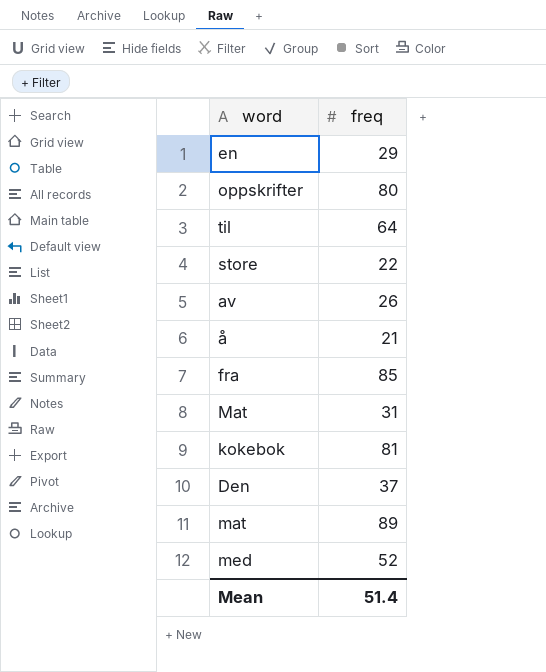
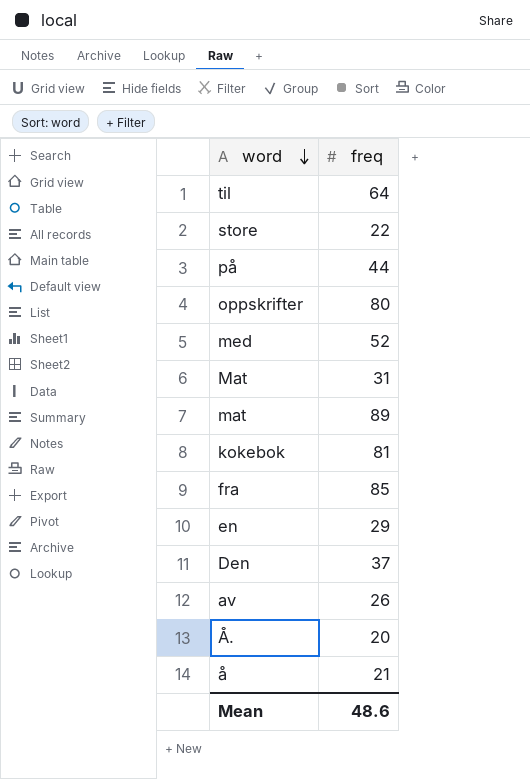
row order: none -> word descending
row på: none -> 44
row Å.: none -> 20
Mean | freq: 51.4 -> 48.6

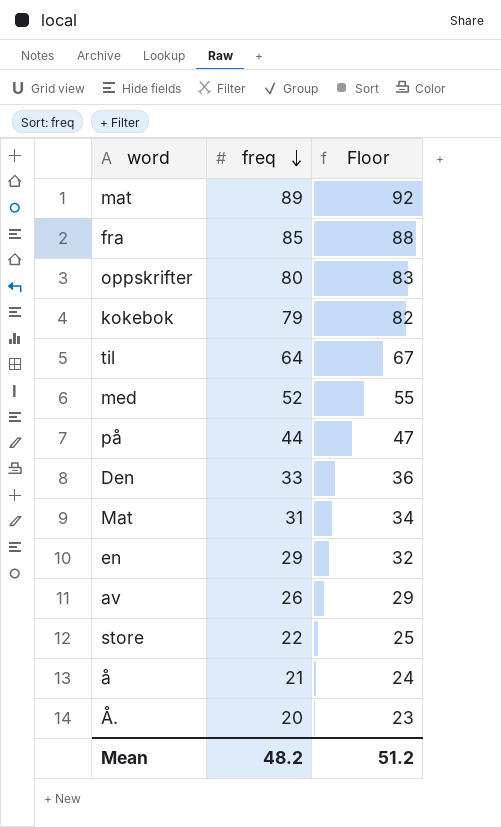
row order: word descending -> freq descending
column Floor | formula: none -> [freq] + 3
kokebok | freq: 81 -> 79
Den | freq: 37 -> 33
Mean | freq: 48.6 -> 48.2

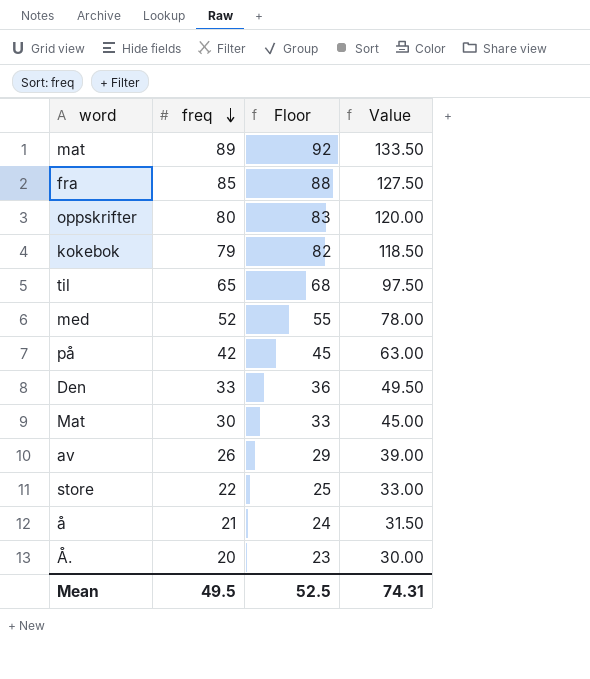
column Value | formula: none -> [freq] * 1.5
row en: 29 | 32 -> none
til | freq: 64 -> 65
til | Floor: 67 -> 68
på | freq: 44 -> 42
på | Floor: 47 -> 45
Mat | freq: 31 -> 30
Mat | Floor: 34 -> 33
Mean | freq: 48.2 -> 49.5
Mean | Floor: 51.2 -> 52.5

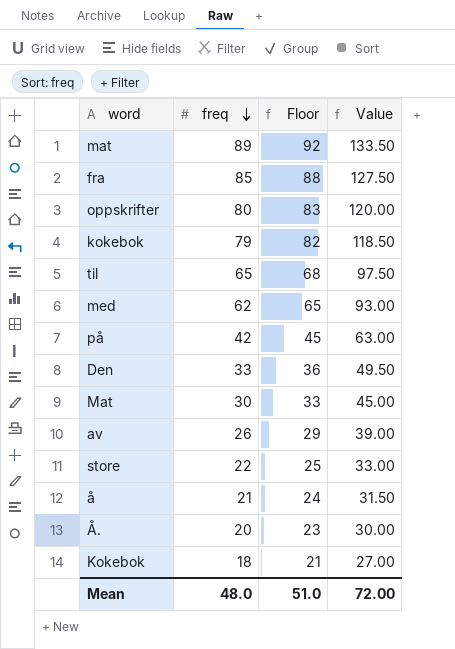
med | freq: 52 -> 62
med | Floor: 55 -> 65
med | Value: 78.00 -> 93.00
row Kokebok: none -> 18 | 21 | 27.00
Mean | freq: 49.5 -> 48.0
Mean | Floor: 52.5 -> 51.0
Mean | Value: 74.31 -> 72.00

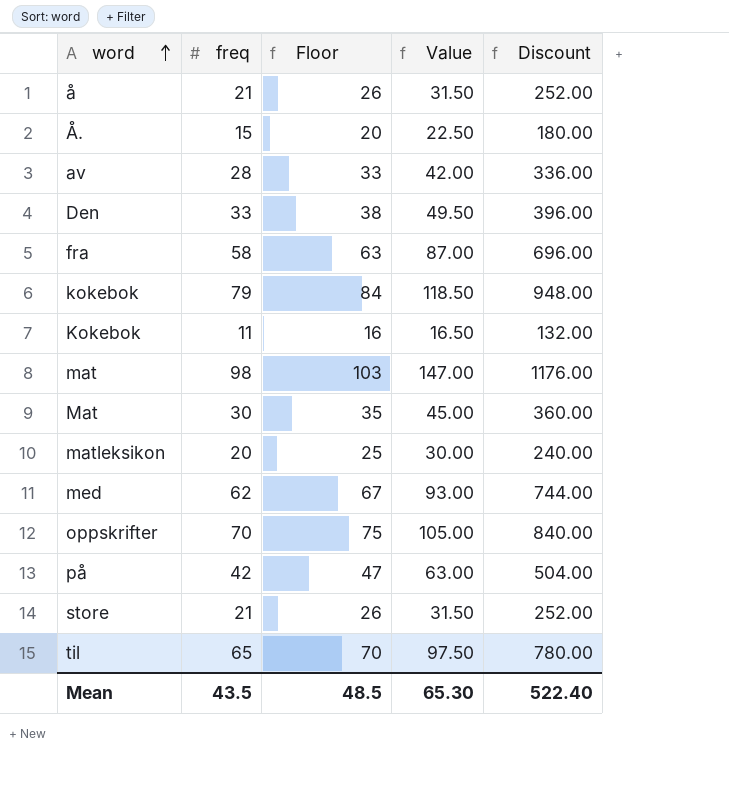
row order: freq descending -> word ascending
column Floor | formula: [freq] + 3 -> [freq] + 5
column Discount | formula: none -> [freq] * 12
Å. | freq: 20 -> 15
Å. | Value: 30.00 -> 22.50
av | freq: 26 -> 28
av | Value: 39.00 -> 42.00
fra | freq: 85 -> 58
fra | Value: 127.50 -> 87.00
Kokebok | freq: 18 -> 11
Kokebok | Value: 27.00 -> 16.50
mat | freq: 89 -> 98
mat | Value: 133.50 -> 147.00
row matleksikon: none -> 20 | 25 | 30.00 | 240.00
oppskrifter | freq: 80 -> 70
oppskrifter | Value: 120.00 -> 105.00
store | freq: 22 -> 21
store | Value: 33.00 -> 31.50
Mean | freq: 48.0 -> 43.5
Mean | Floor: 51.0 -> 48.5
Mean | Value: 72.00 -> 65.30

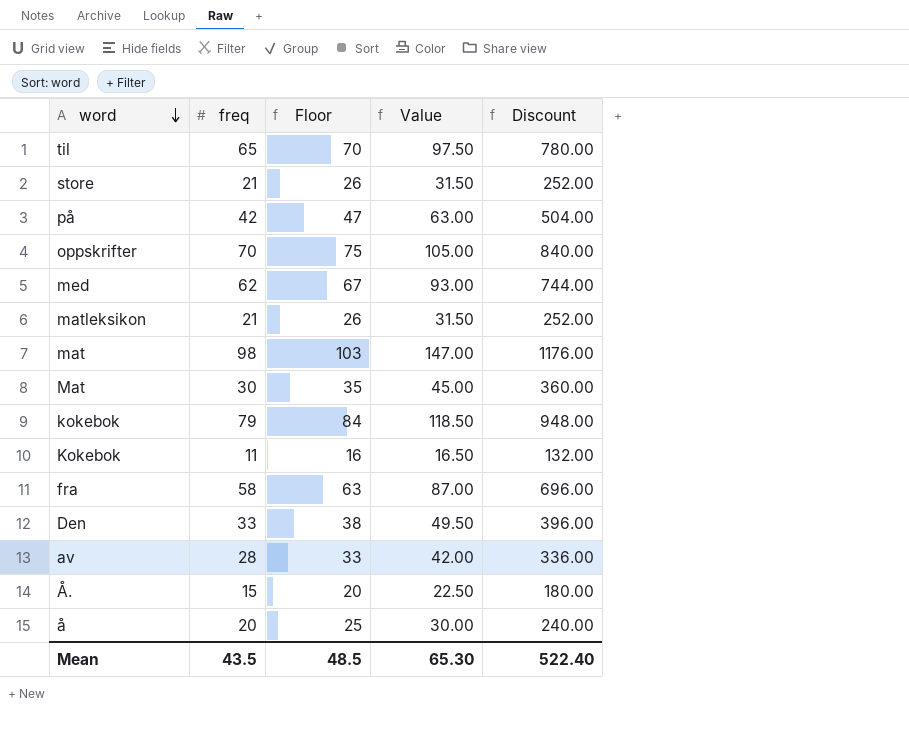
row order: word ascending -> word descending
matleksikon | freq: 20 -> 21
matleksikon | Floor: 25 -> 26
matleksikon | Value: 30.00 -> 31.50
matleksikon | Discount: 240.00 -> 252.00
å | freq: 21 -> 20
å | Floor: 26 -> 25
å | Value: 31.50 -> 30.00
å | Discount: 252.00 -> 240.00

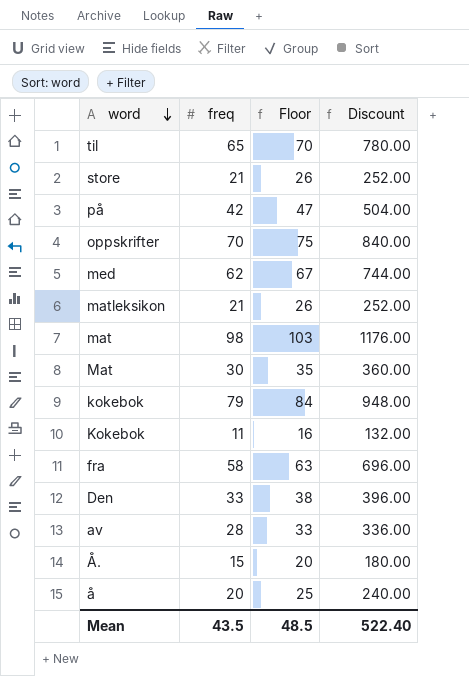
column Value | formula: [freq] * 1.5 -> none

